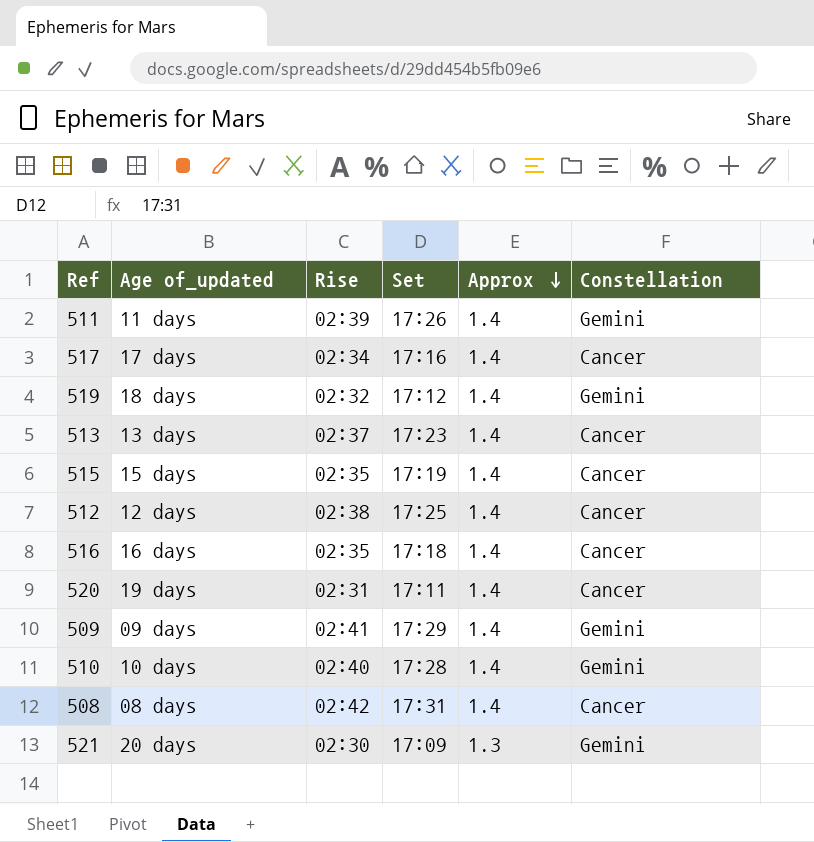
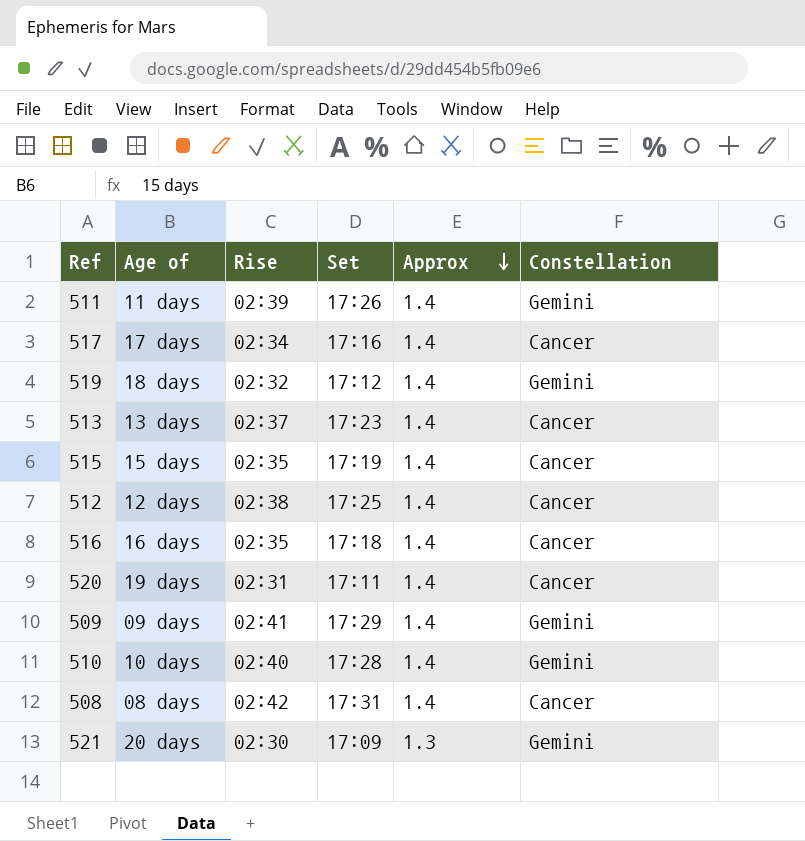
column name: Age of_updated -> Age of

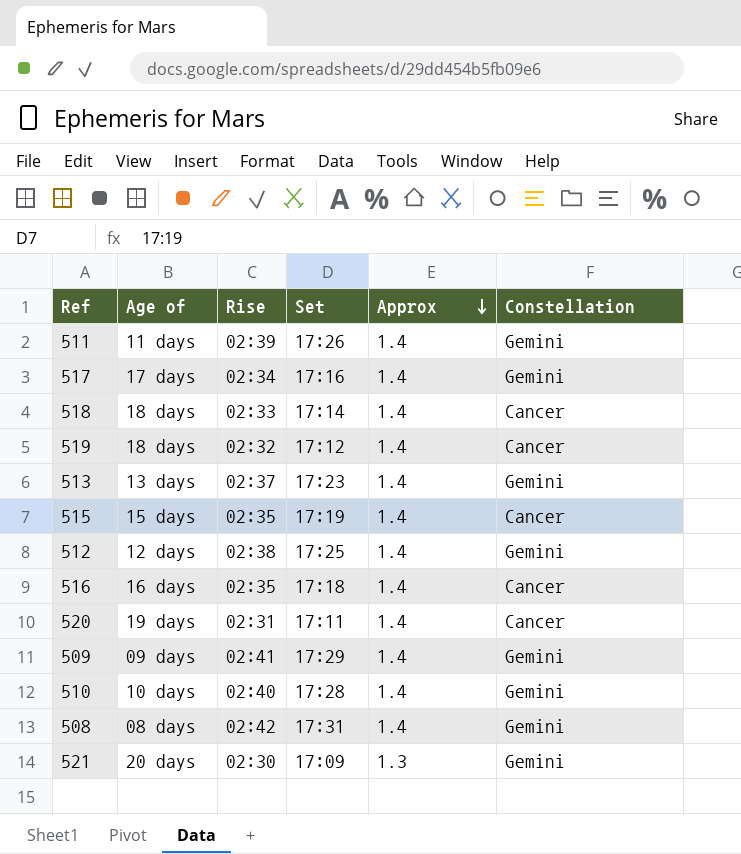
517 | Constellation: Cancer -> Gemini
row 518: none -> 18 days | 02:33 | 17:14 | 1.4 | Cancer
519 | Constellation: Gemini -> Cancer
513 | Constellation: Cancer -> Gemini
512 | Constellation: Cancer -> Gemini
508 | Constellation: Cancer -> Gemini

